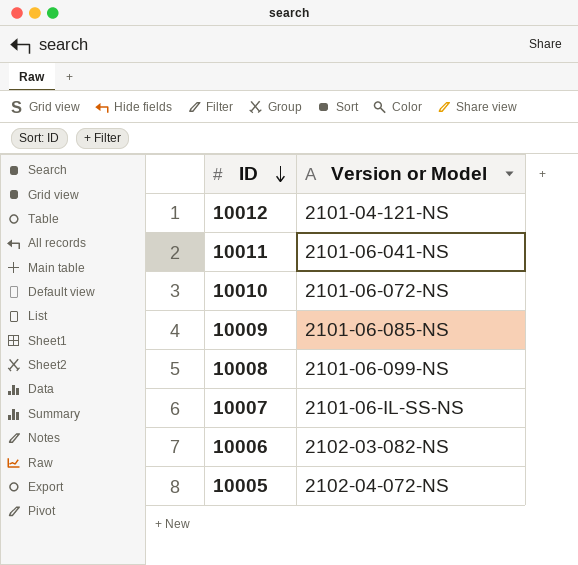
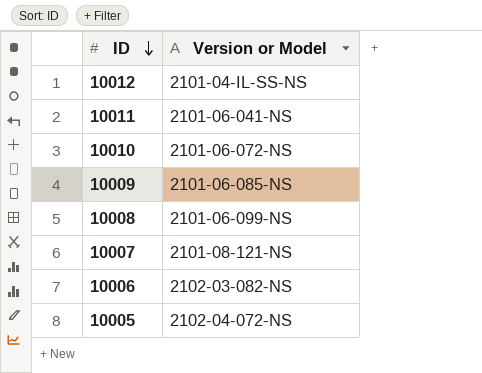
10012 | Version or Model: 2101-04-121-NS -> 2101-04-IL-SS-NS
10007 | Version or Model: 2101-06-IL-SS-NS -> 2101-08-121-NS

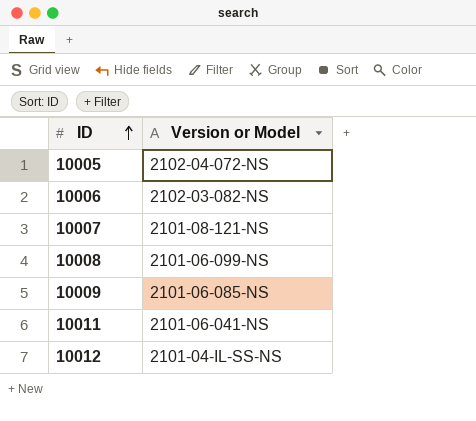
row order: ID descending -> ID ascending
row 10010: 2101-06-072-NS -> none

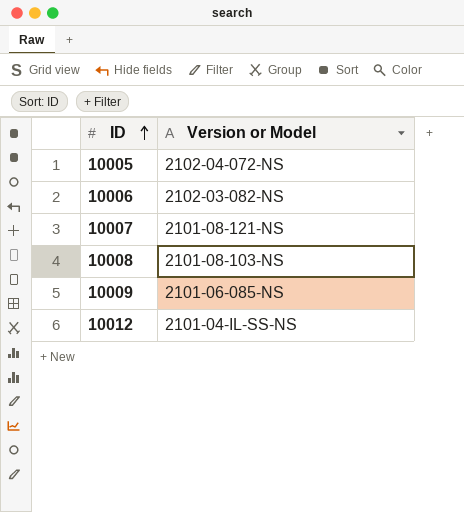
row 10011: 2101-06-041-NS -> none
10008 | Version or Model: 2101-06-099-NS -> 2101-08-103-NS

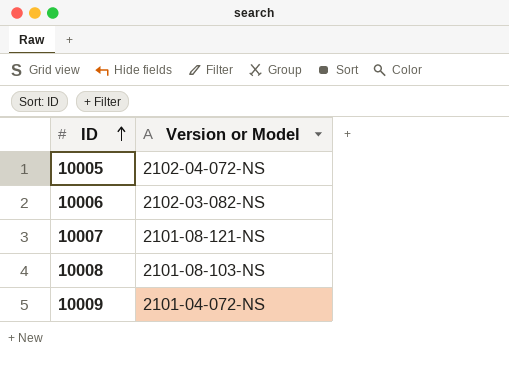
row 10012: 2101-04-IL-SS-NS -> none
10009 | Version or Model: 2101-06-085-NS -> 2101-04-072-NS

